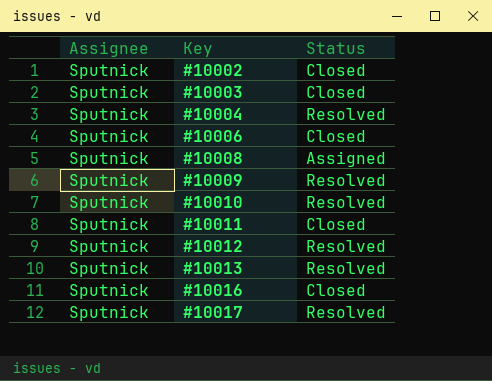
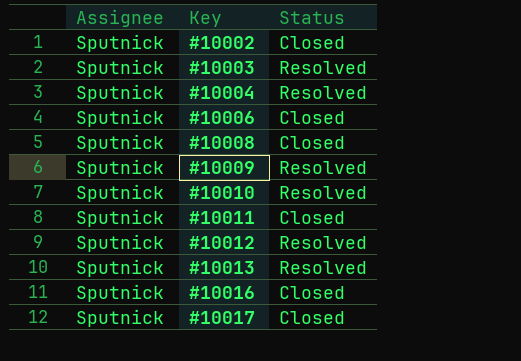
#10003 | Status: Closed -> Resolved
#10008 | Status: Assigned -> Closed
#10017 | Status: Resolved -> Closed

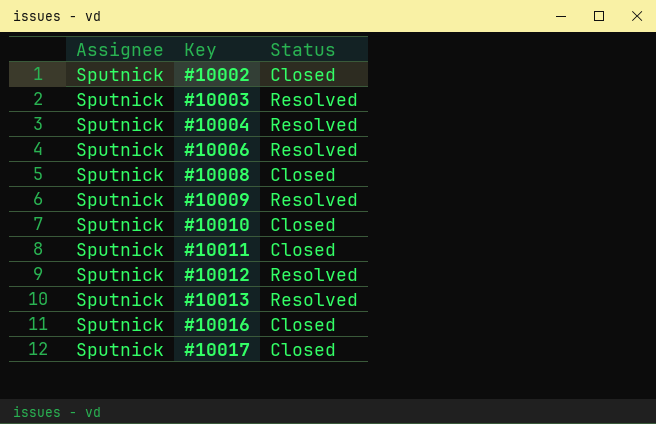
#10006 | Status: Closed -> Resolved
#10010 | Status: Resolved -> Closed

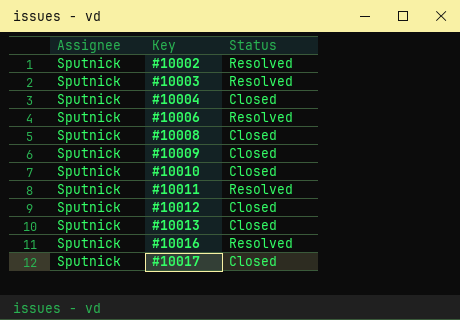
#10002 | Status: Closed -> Resolved
#10004 | Status: Resolved -> Closed
#10009 | Status: Resolved -> Closed
#10011 | Status: Closed -> Resolved
#10012 | Status: Resolved -> Closed
#10013 | Status: Resolved -> Closed
#10016 | Status: Closed -> Resolved

